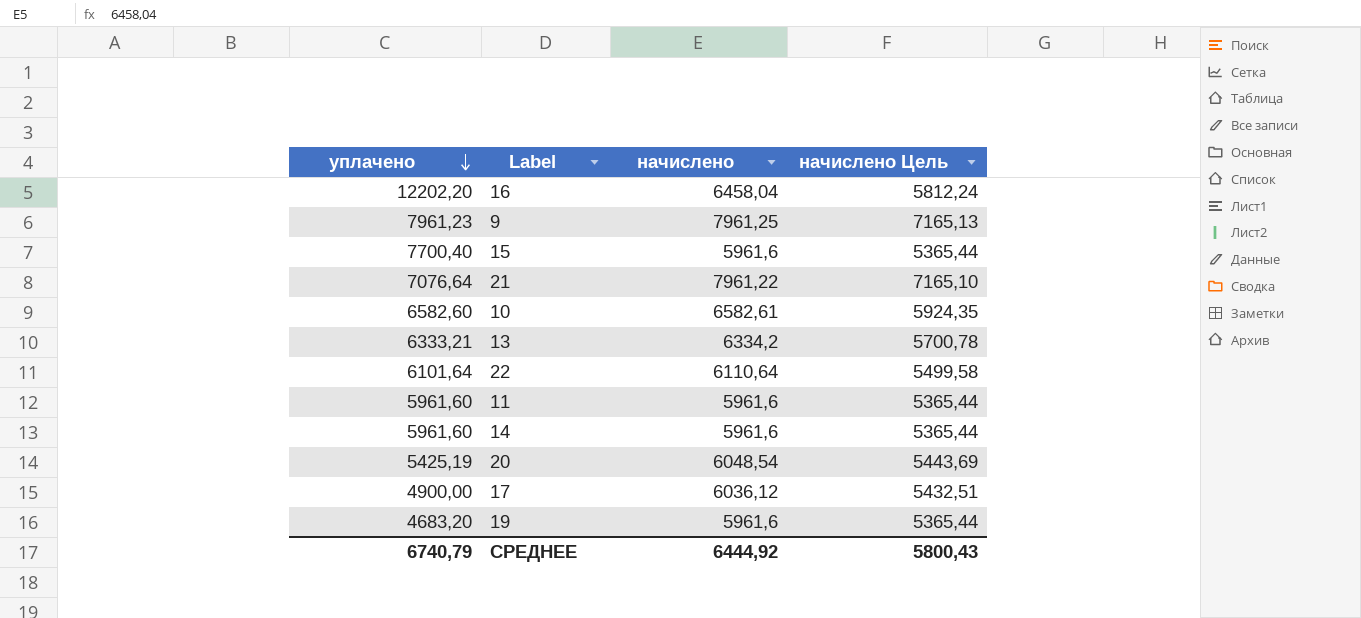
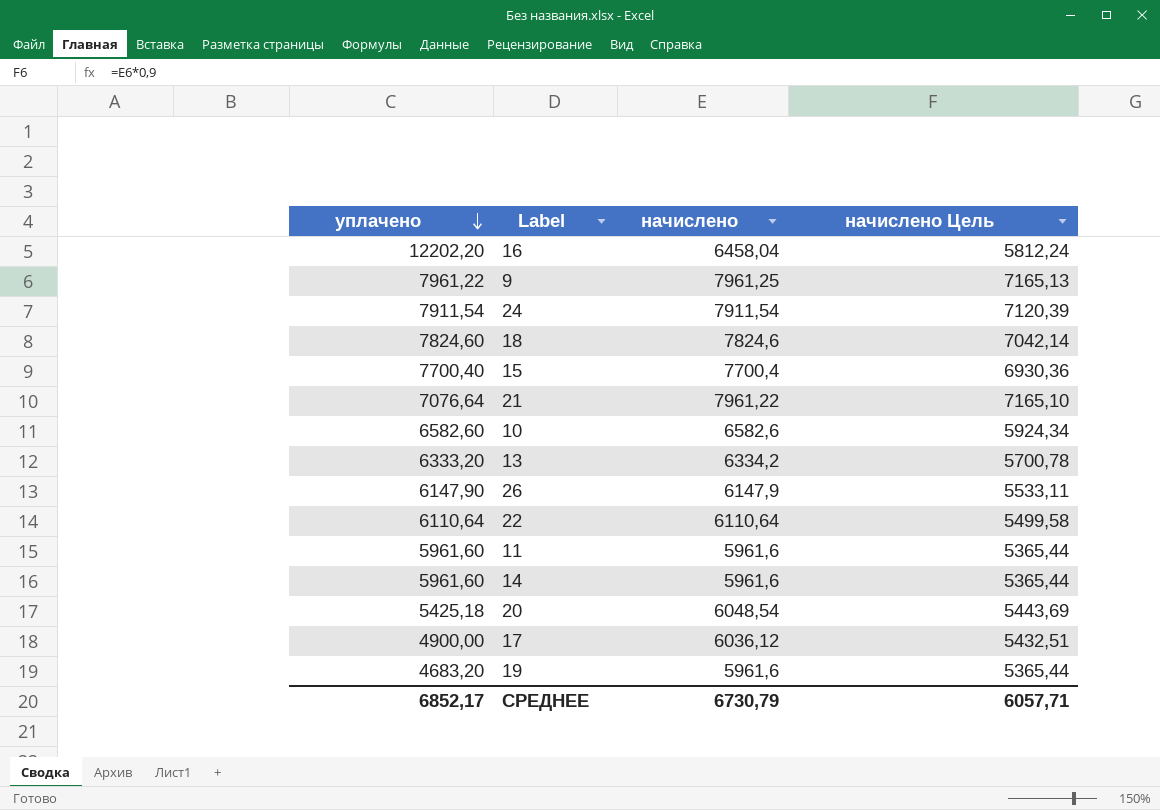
9 | уплачено: 7961,23 -> 7961,22
row 24: none -> 7911,54 | 7911,54 | 7120,39
row 18: none -> 7824,60 | 7824,6 | 7042,14
15 | начислено: 5961,6 -> 7700,4
15 | начислено Цель: 5365,44 -> 6930,36
10 | начислено: 6582,61 -> 6582,6
10 | начислено Цель: 5924,35 -> 5924,34
13 | уплачено: 6333,21 -> 6333,20
row 26: none -> 6147,90 | 6147,9 | 5533,11
22 | уплачено: 6101,64 -> 6110,64
20 | уплачено: 5425,19 -> 5425,18
СРЕДНЕЕ | уплачено: 6740,79 -> 6852,17
СРЕДНЕЕ | начислено: 6444,92 -> 6730,79
СРЕДНЕЕ | начислено Цель: 5800,43 -> 6057,71

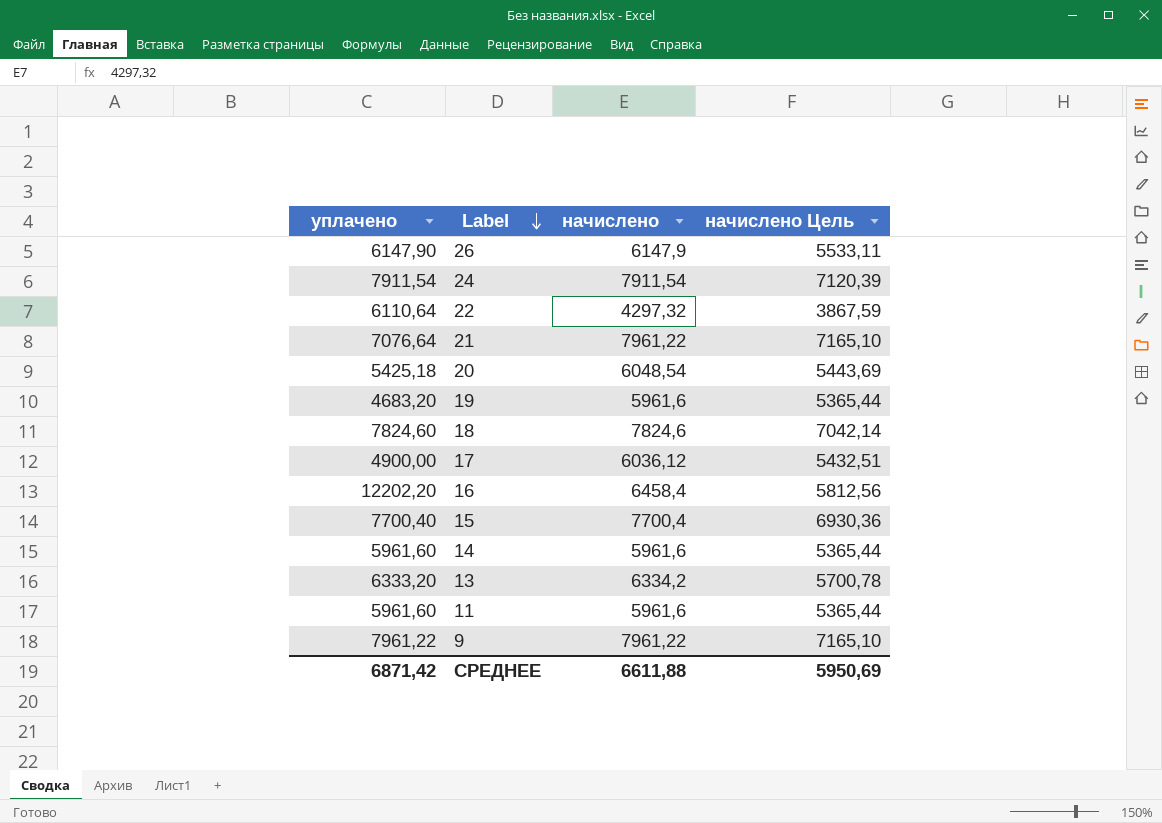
row order: уплачено descending -> Label descending
row 10: 6582,60 | 6582,6 | 5924,34 -> none
22 | начислено: 6110,64 -> 4297,32
22 | начислено Цель: 5499,58 -> 3867,59
16 | начислено: 6458,04 -> 6458,4
16 | начислено Цель: 5812,24 -> 5812,56
9 | начислено: 7961,25 -> 7961,22
9 | начислено Цель: 7165,13 -> 7165,10
СРЕДНЕЕ | уплачено: 6852,17 -> 6871,42
СРЕДНЕЕ | начислено: 6730,79 -> 6611,88
СРЕДНЕЕ | начислено Цель: 6057,71 -> 5950,69

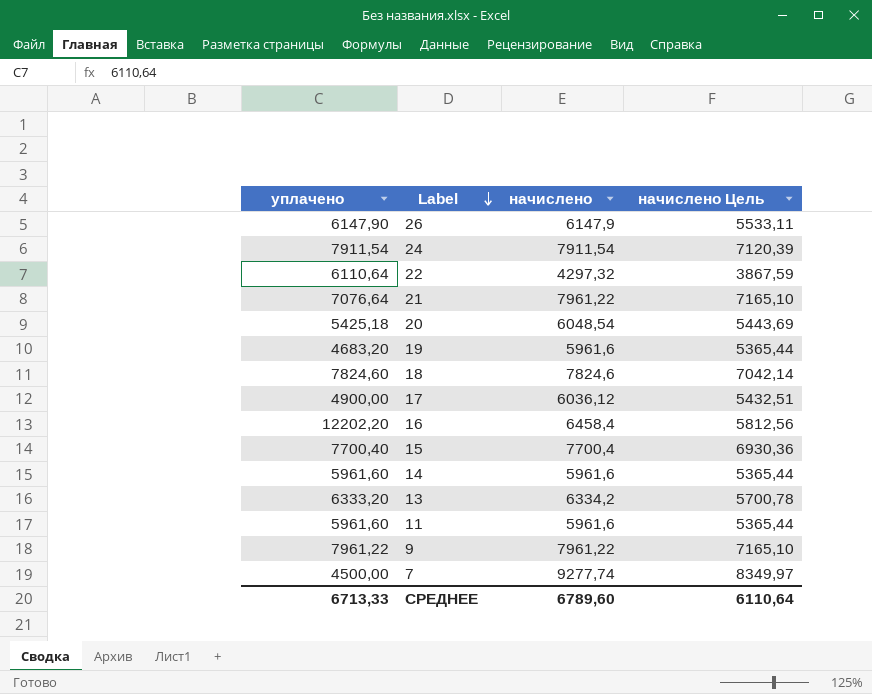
row 7: none -> 4500,00 | 9277,74 | 8349,97
СРЕДНЕЕ | уплачено: 6871,42 -> 6713,33
СРЕДНЕЕ | начислено: 6611,88 -> 6789,60
СРЕДНЕЕ | начислено Цель: 5950,69 -> 6110,64

